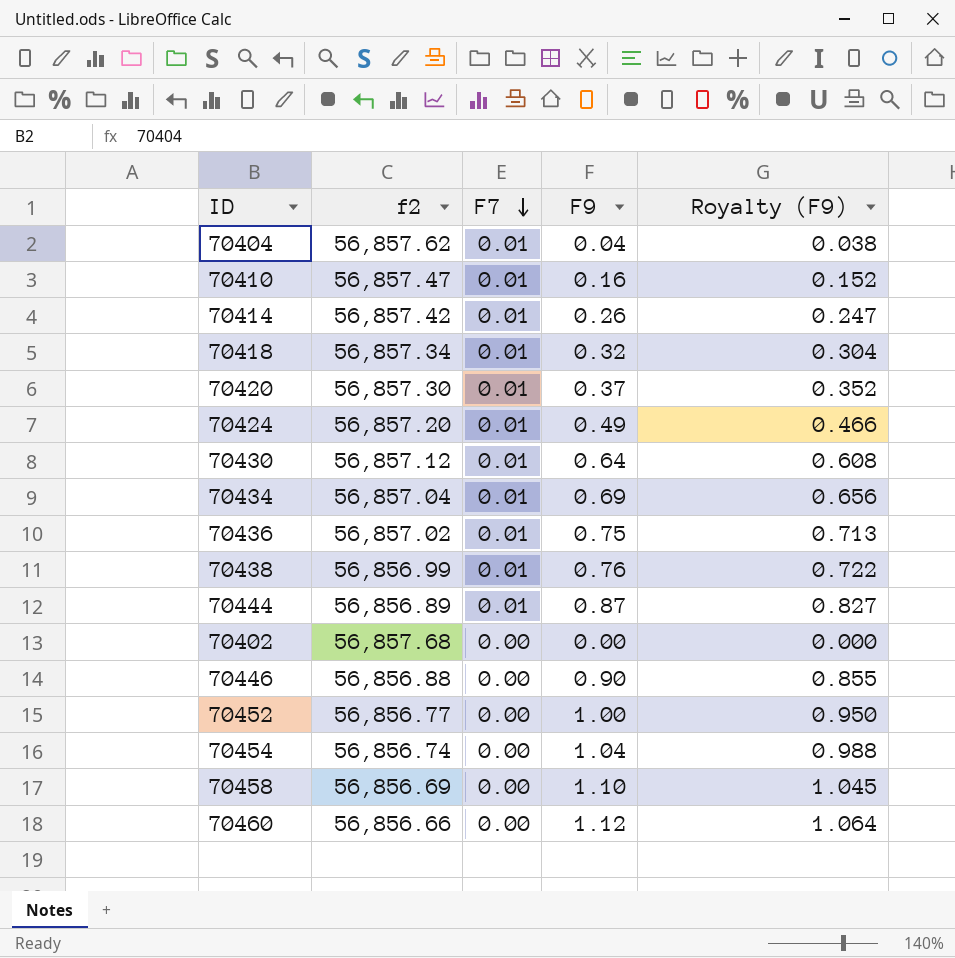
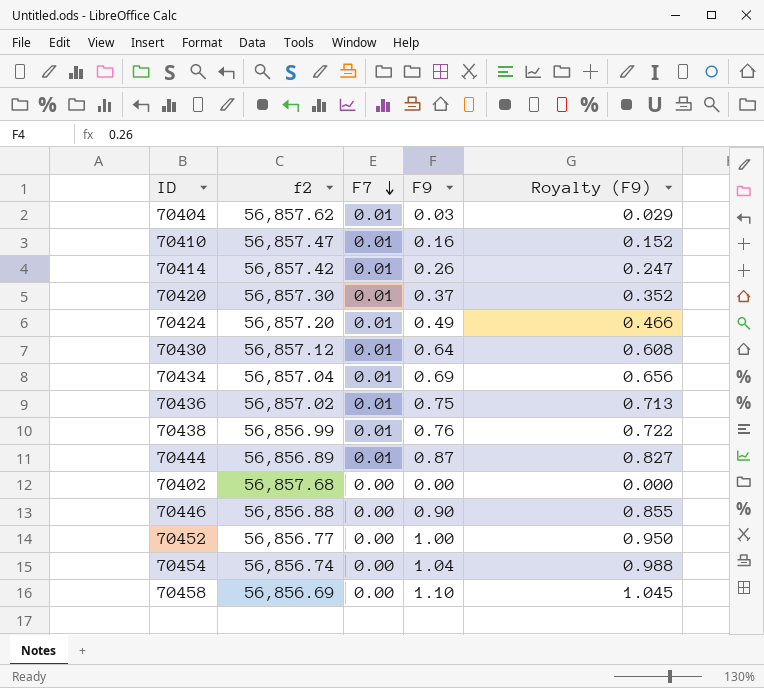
row 70418: 56,857.34 | 0.01 | 0.32 | 0.304 -> none
row 70460: 56,856.66 | 0.00 | 1.12 | 1.064 -> none
70404 | F9: 0.04 -> 0.03
70404 | Royalty (F9): 0.038 -> 0.029

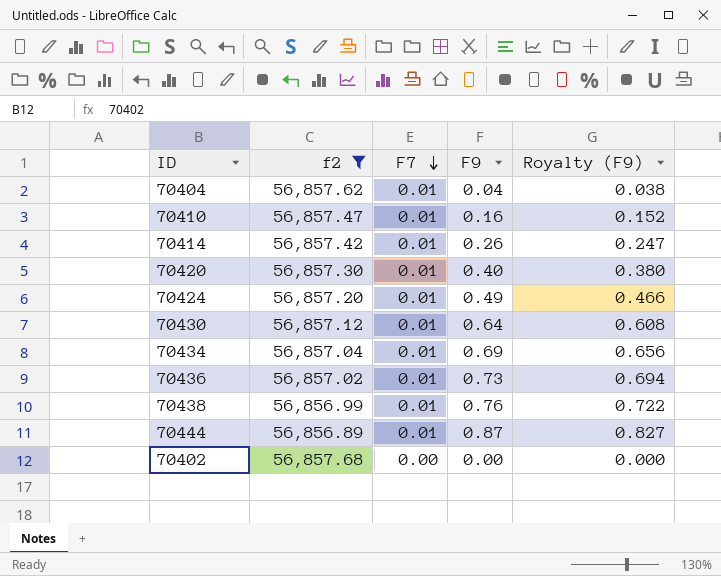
filter: none -> f2 >= 56,856.89
70404 | F9: 0.03 -> 0.04
70404 | Royalty (F9): 0.029 -> 0.038
70420 | F9: 0.37 -> 0.40
70420 | Royalty (F9): 0.352 -> 0.380
70436 | F9: 0.75 -> 0.73
70436 | Royalty (F9): 0.713 -> 0.694

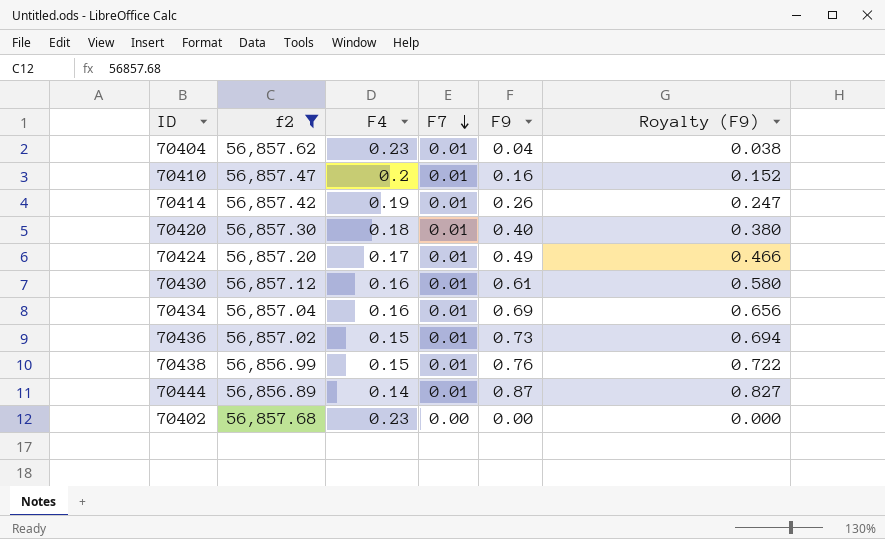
column F4 | position: none -> 3
70430 | F9: 0.64 -> 0.61
70430 | Royalty (F9): 0.608 -> 0.580

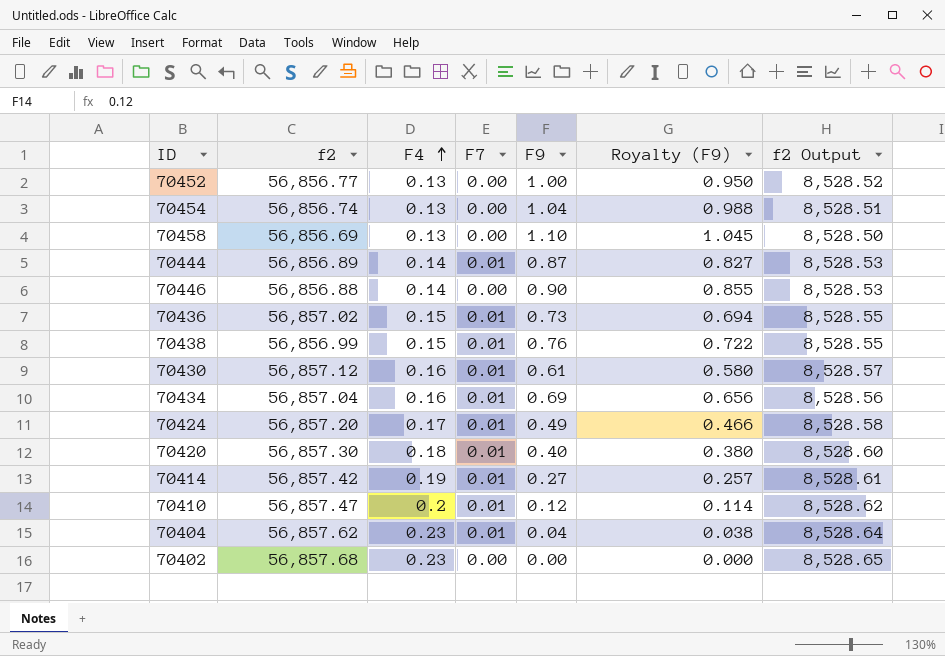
filter: f2 >= 56,856.89 -> none
row order: F7 descending -> F4 ascending
column f2 Output | formula: none -> [f2] * 0.15
70414 | F9: 0.26 -> 0.27
70414 | Royalty (F9): 0.247 -> 0.257
70410 | F9: 0.16 -> 0.12
70410 | Royalty (F9): 0.152 -> 0.114

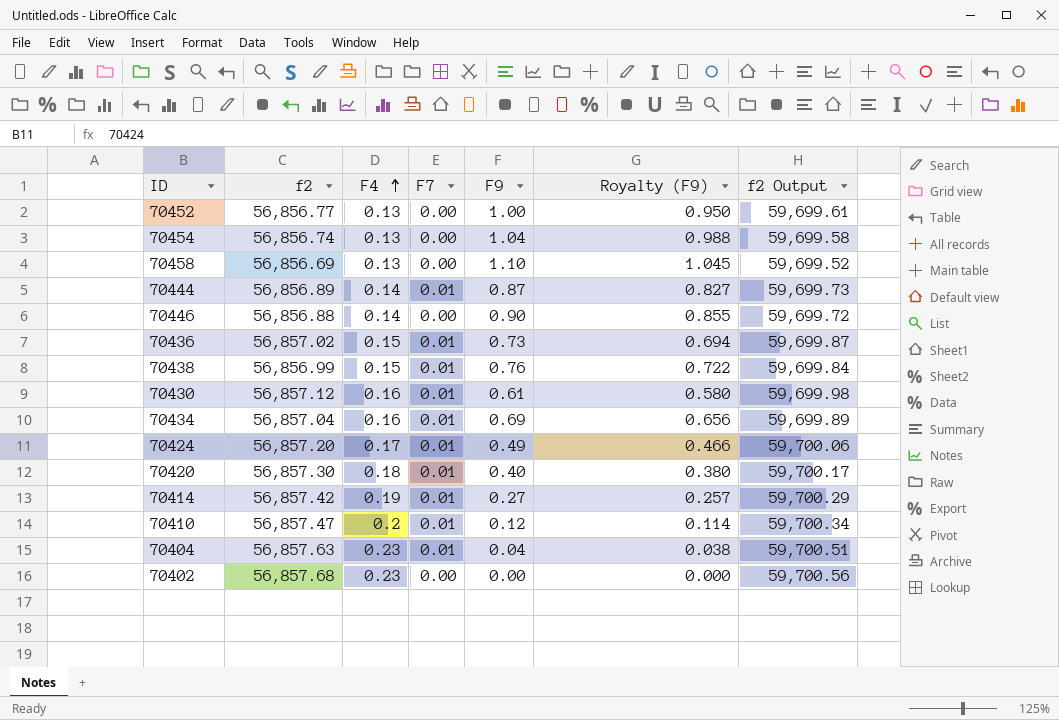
column f2 Output | formula: [f2] * 0.15 -> [f2] * 1.05
70404 | f2: 56,857.62 -> 56,857.63

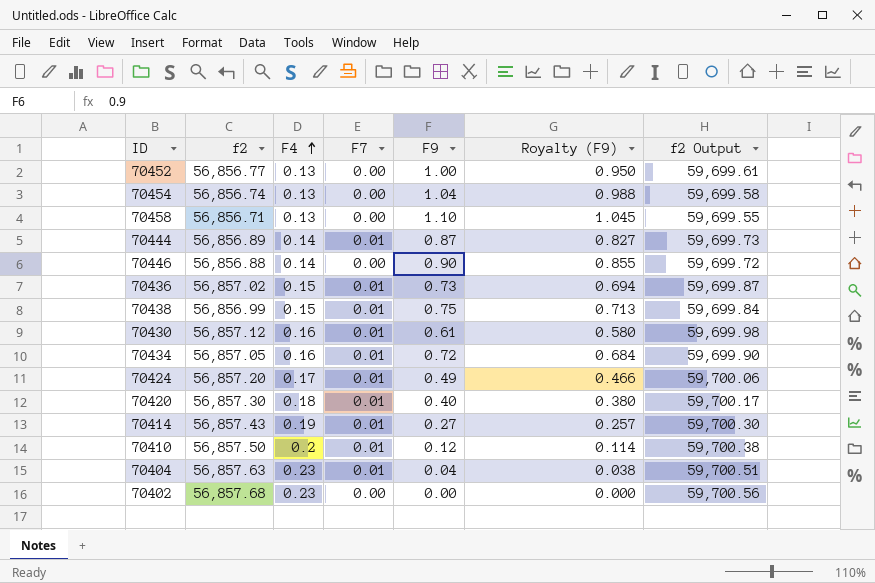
70458 | f2: 56,856.69 -> 56,856.71
70458 | f2 Output: 59,699.52 -> 59,699.55
70438 | F9: 0.76 -> 0.75
70438 | Royalty (F9): 0.722 -> 0.713
70434 | f2: 56,857.04 -> 56,857.05
70434 | F9: 0.69 -> 0.72
70434 | Royalty (F9): 0.656 -> 0.684
70434 | f2 Output: 59,699.89 -> 59,699.90
70414 | f2: 56,857.42 -> 56,857.43
70414 | f2 Output: 59,700.29 -> 59,700.30
70410 | f2: 56,857.47 -> 56,857.50
70410 | f2 Output: 59,700.34 -> 59,700.38

